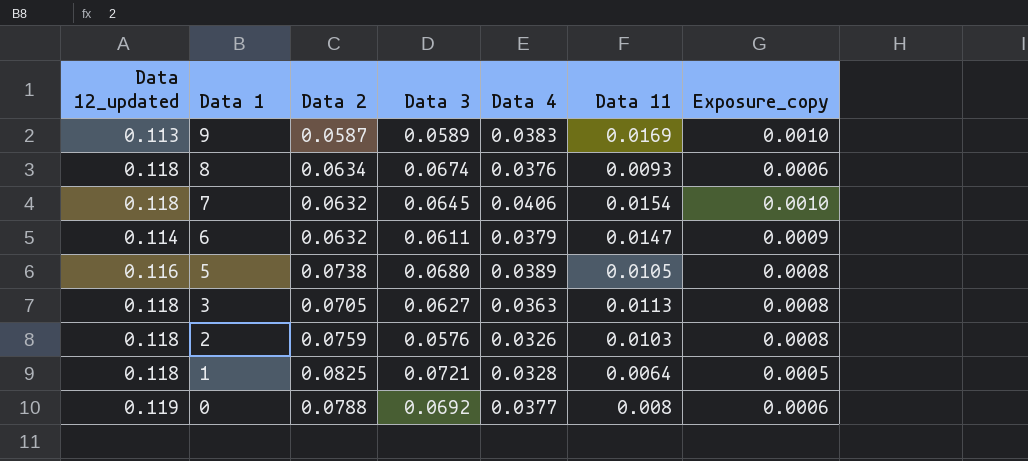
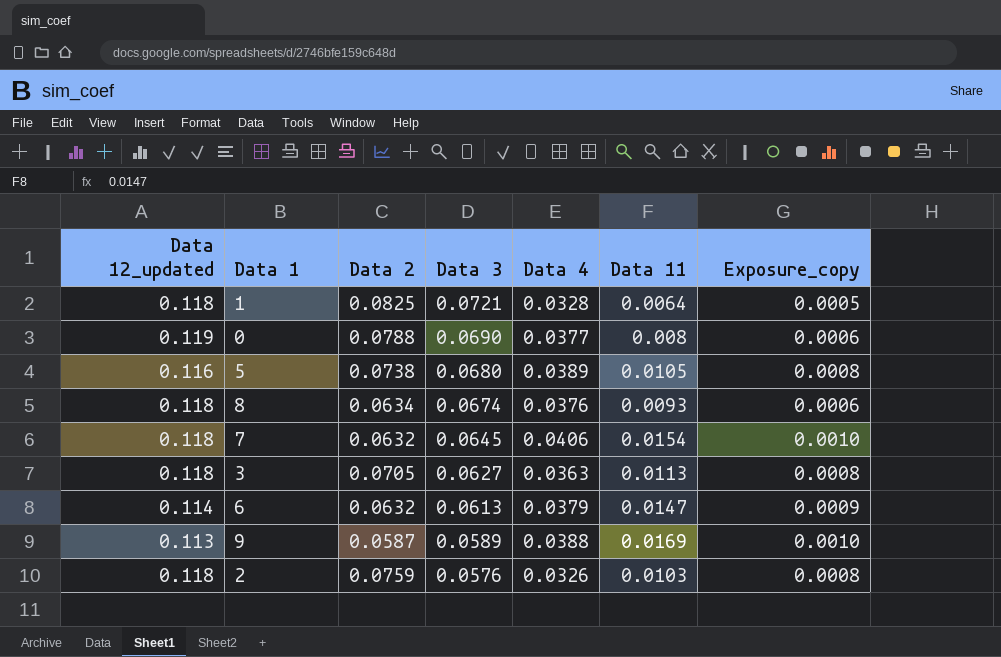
row order: Data 1 descending -> Data 3 descending
0 | Data 3: 0.0692 -> 0.0690
6 | Data 3: 0.0611 -> 0.0613
9 | Data 4: 0.0383 -> 0.0388

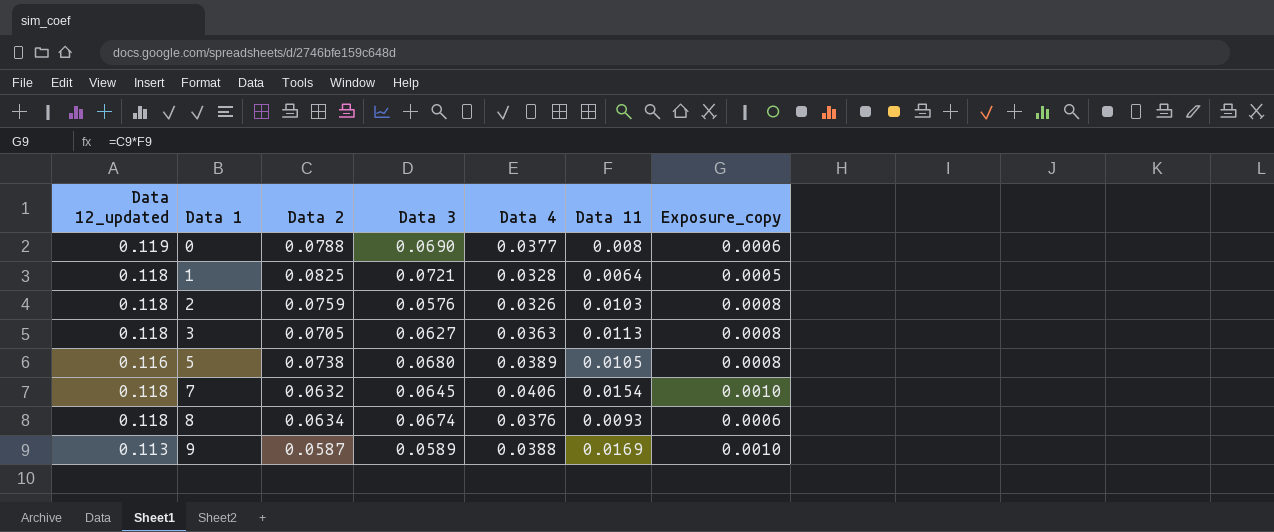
row order: Data 3 descending -> Data 1 ascending
row 6: 0.114 | 0.0632 | 0.0613 | 0.0379 | 0.0147 | 0.0009 -> none

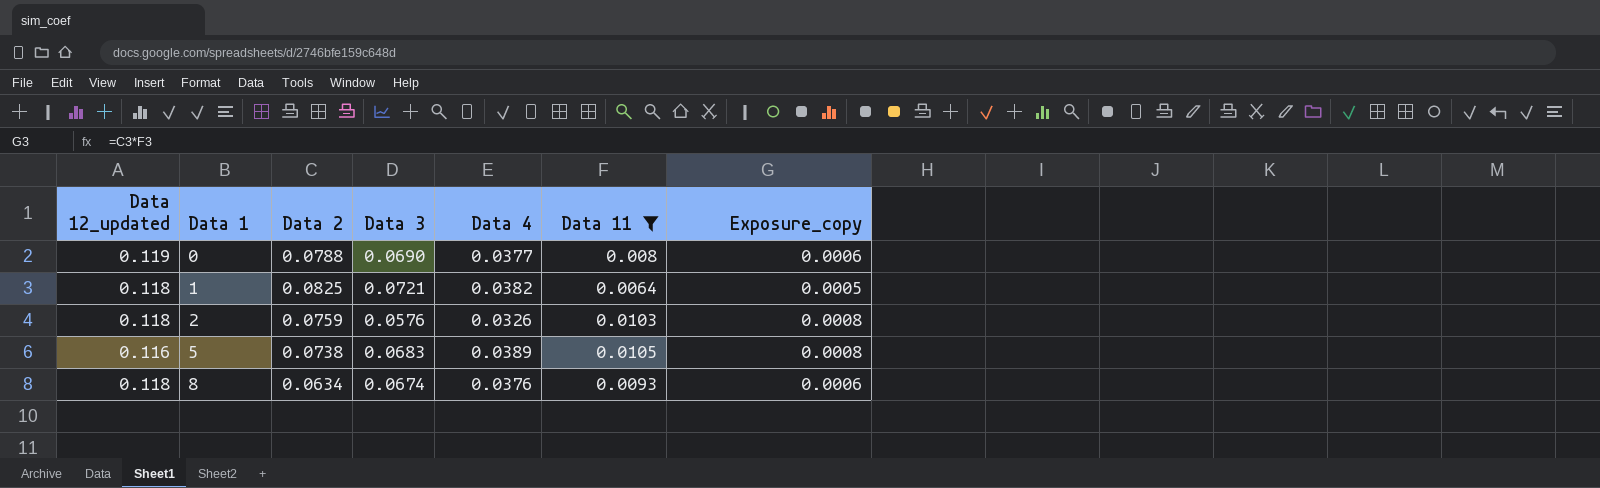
filter: none -> Data 11 <= 0.0105
1 | Data 4: 0.0328 -> 0.0382
5 | Data 3: 0.0680 -> 0.0683

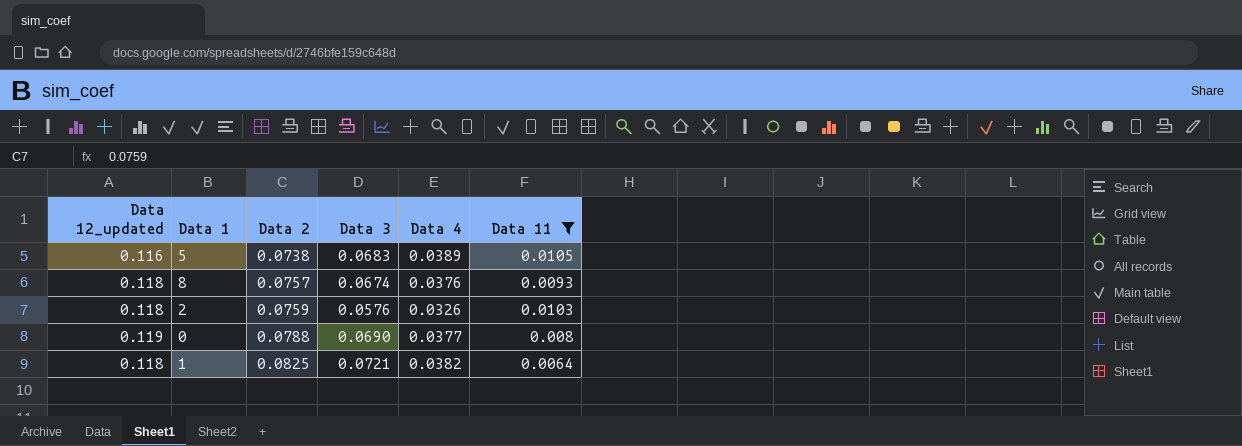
row order: Data 1 ascending -> Data 2 ascending
column Exposure_copy | formula: [Data 2] * [Data 11] -> none
8 | Data 2: 0.0634 -> 0.0757

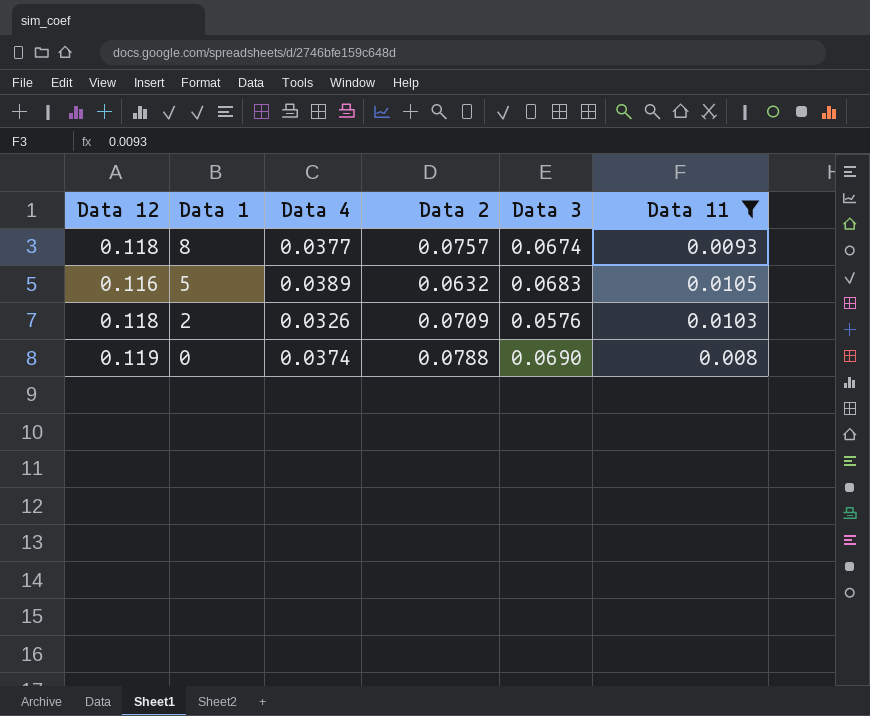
row order: Data 2 ascending -> Data 1 descending
column name: Data 12_updated -> Data 12
column Data 4 | position: 5 -> 3
row 1: 0.118 | 0.0825 | 0.0721 | 0.0382 | 0.0064 -> none
8 | Data 4: 0.0376 -> 0.0377
5 | Data 2: 0.0738 -> 0.0632
2 | Data 2: 0.0759 -> 0.0709
0 | Data 4: 0.0377 -> 0.0374

